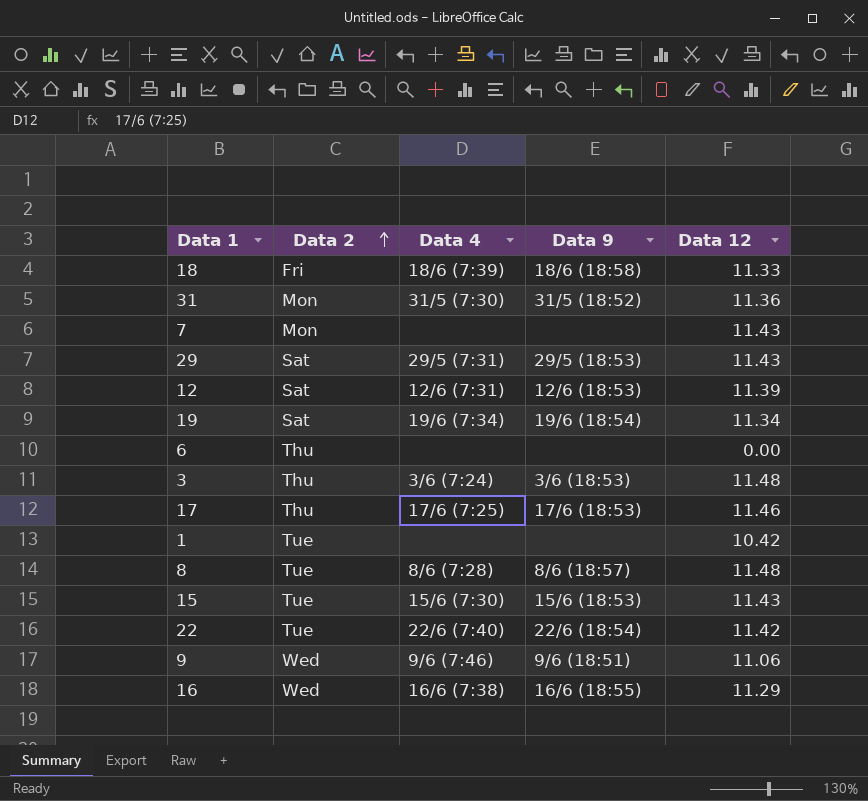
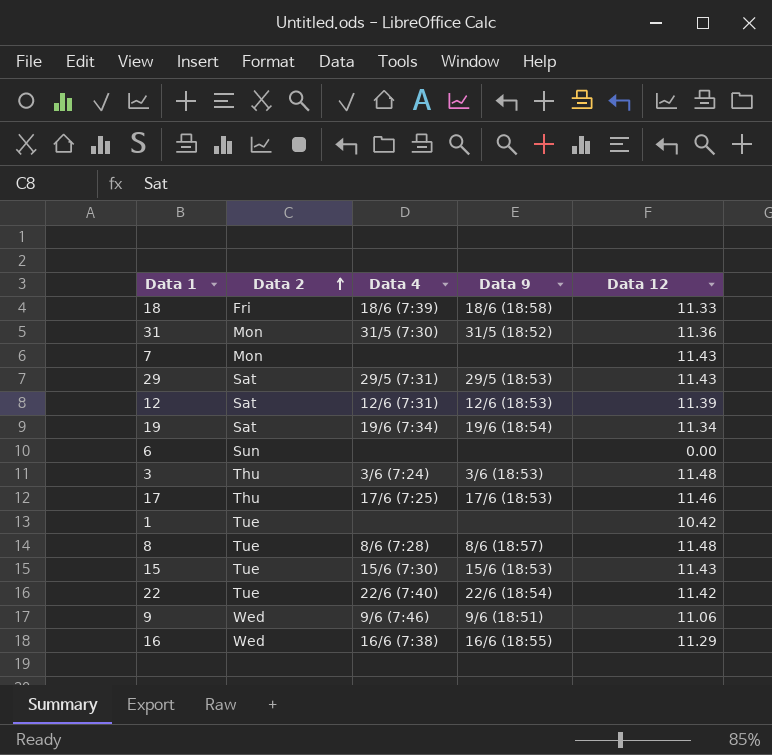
6 | Data 2: Thu -> Sun

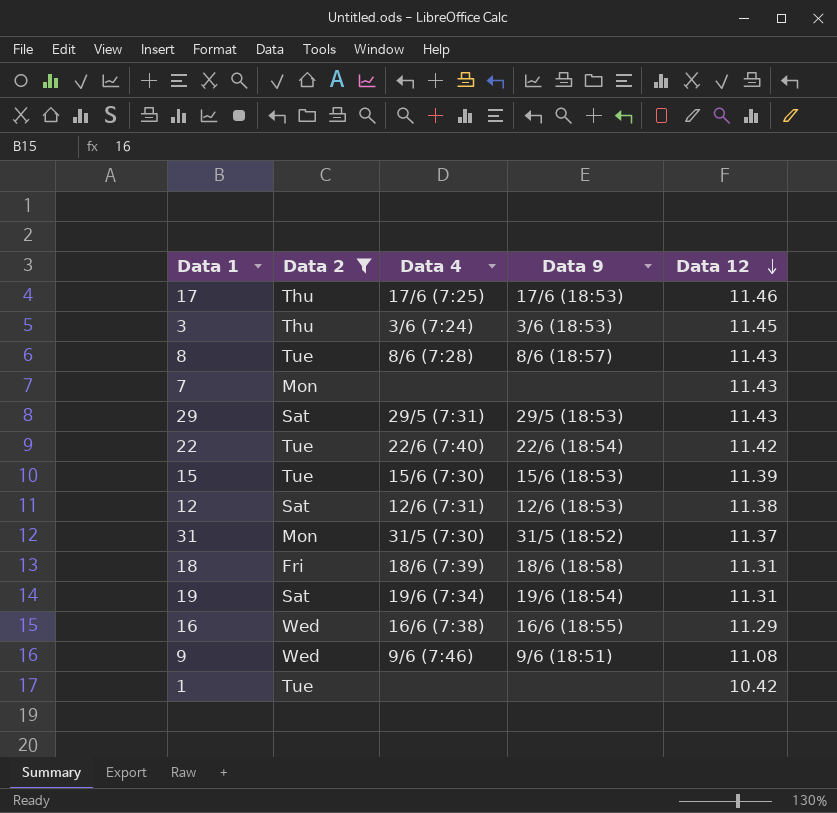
filter: none -> Data 2 != Sun
row order: Data 2 ascending -> Data 12 descending
3 | Data 12: 11.48 -> 11.45
8 | Data 12: 11.48 -> 11.43
15 | Data 12: 11.43 -> 11.39
12 | Data 12: 11.39 -> 11.38
31 | Data 12: 11.36 -> 11.37
18 | Data 12: 11.33 -> 11.31
19 | Data 12: 11.34 -> 11.31
9 | Data 12: 11.06 -> 11.08

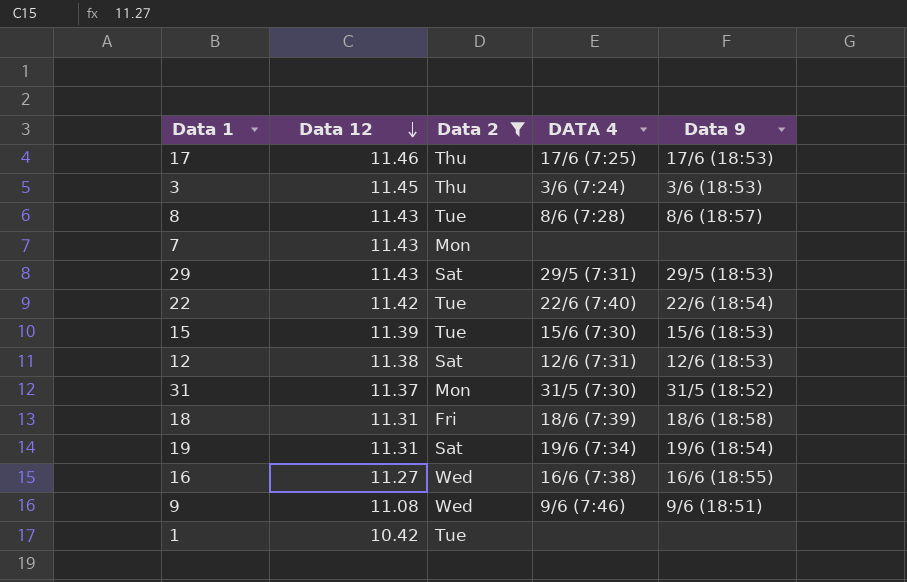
column Data 12 | position: 5 -> 2
column name: Data 4 -> DATA 4
16 | Data 12: 11.29 -> 11.27

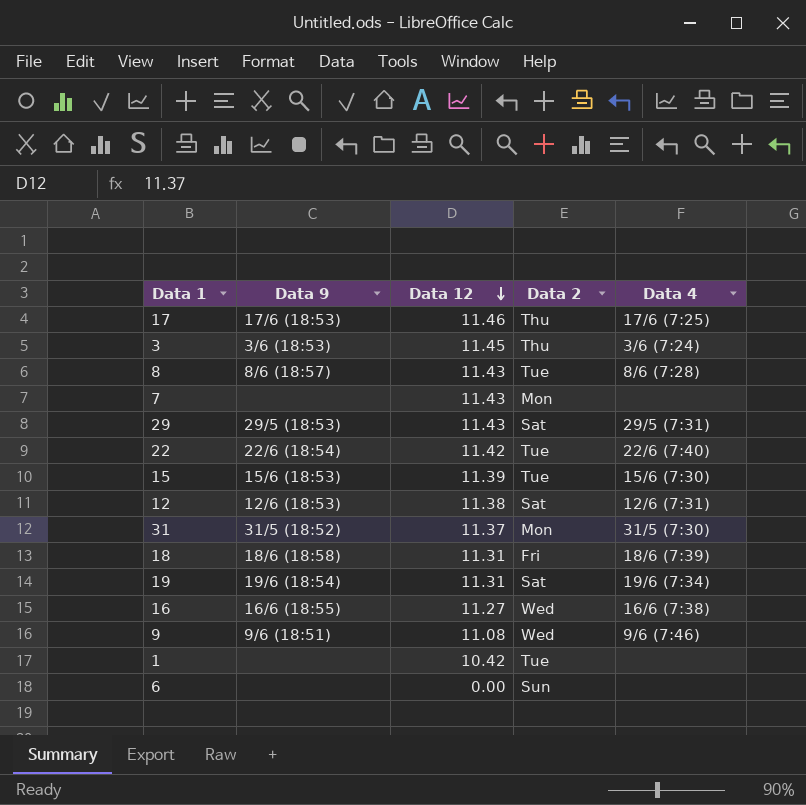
filter: Data 2 != Sun -> none
column Data 9 | position: 5 -> 2
column name: DATA 4 -> Data 4

